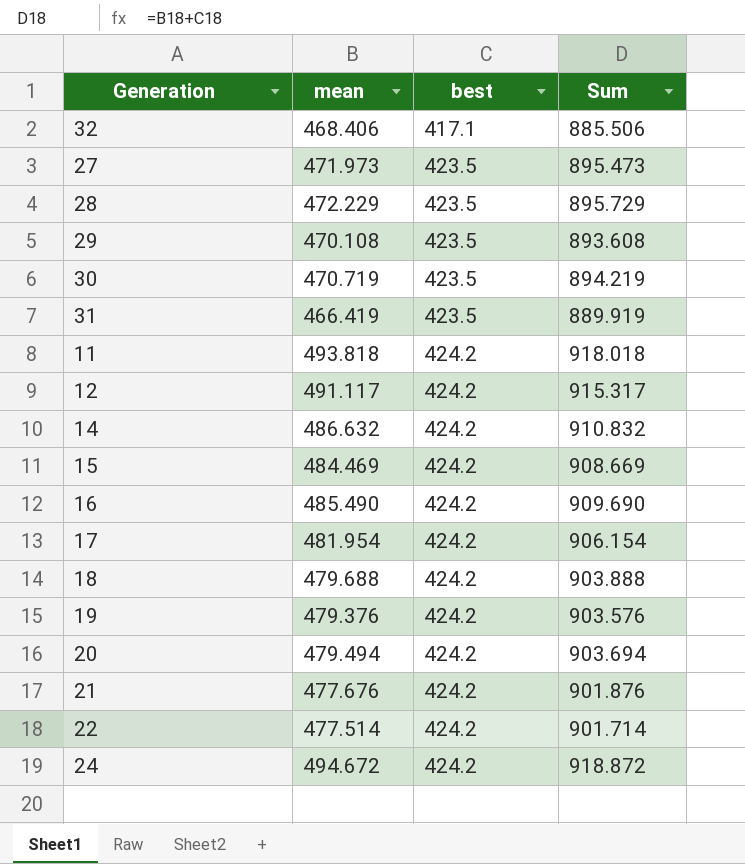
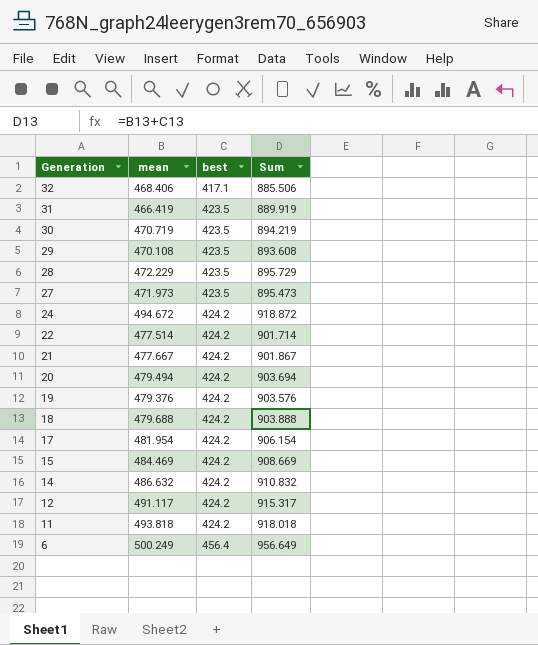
row order: best ascending -> Generation descending
row 16: 485.490 | 424.2 | 909.690 -> none
21 | mean: 477.676 -> 477.667
21 | Sum: 901.876 -> 901.867
row 6: none -> 500.249 | 456.4 | 956.649

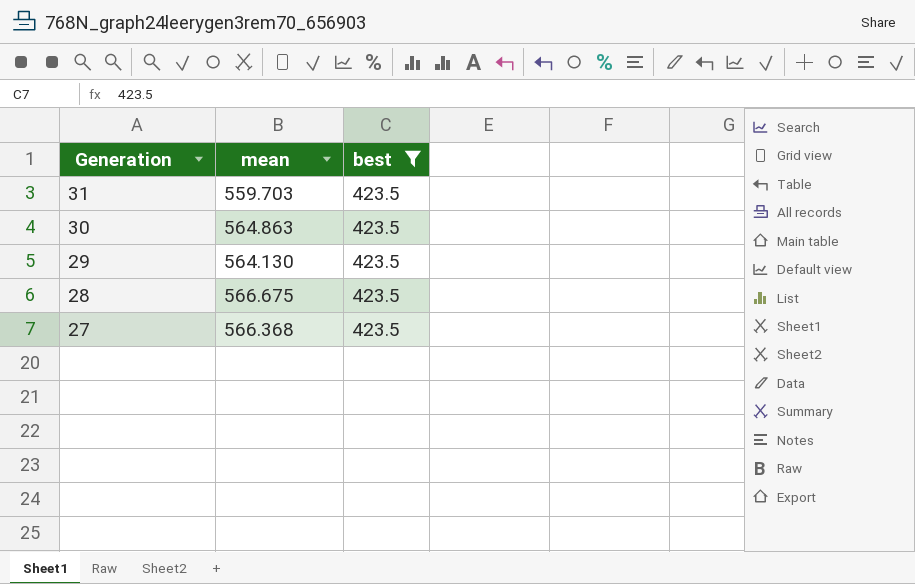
filter: none -> best = 423.5
column Sum | formula: [mean] + [best] -> none
31 | mean: 466.419 -> 559.703
30 | mean: 470.719 -> 564.863
29 | mean: 470.108 -> 564.130
28 | mean: 472.229 -> 566.675
27 | mean: 471.973 -> 566.368

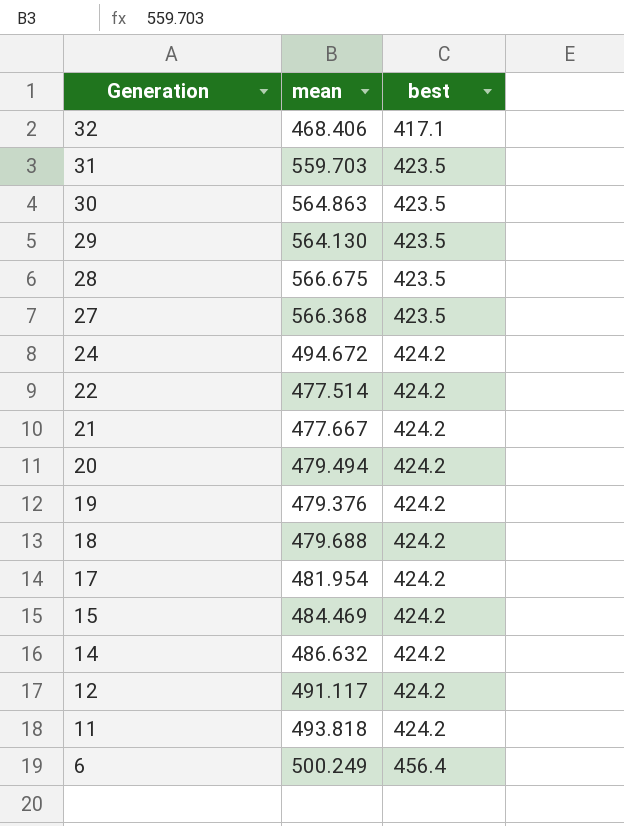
filter: best = 423.5 -> none

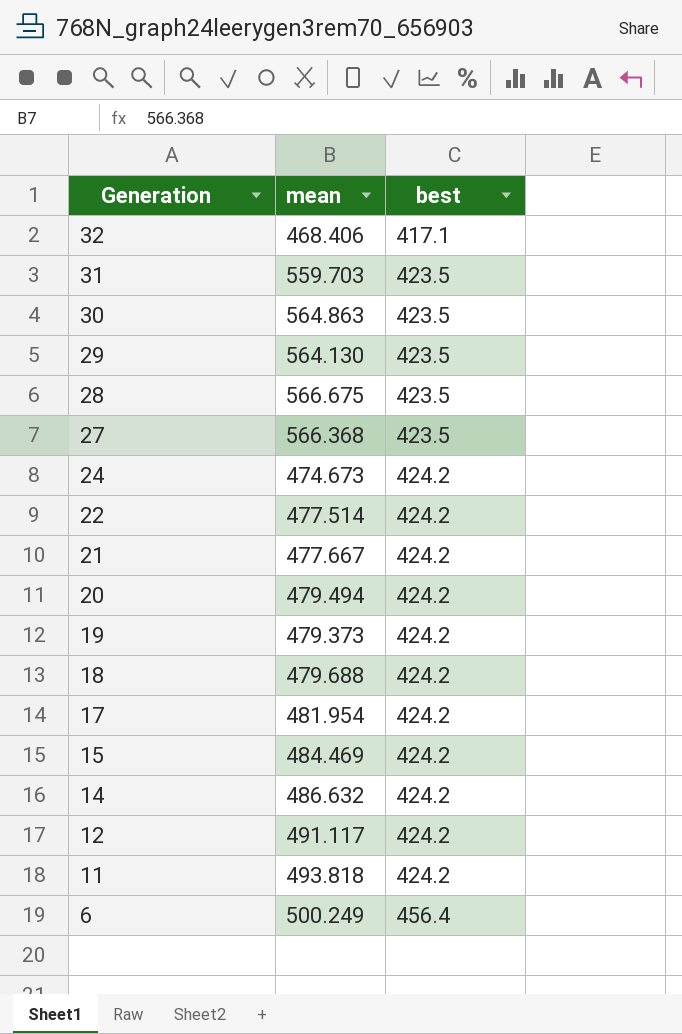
24 | mean: 494.672 -> 474.673
19 | mean: 479.376 -> 479.373

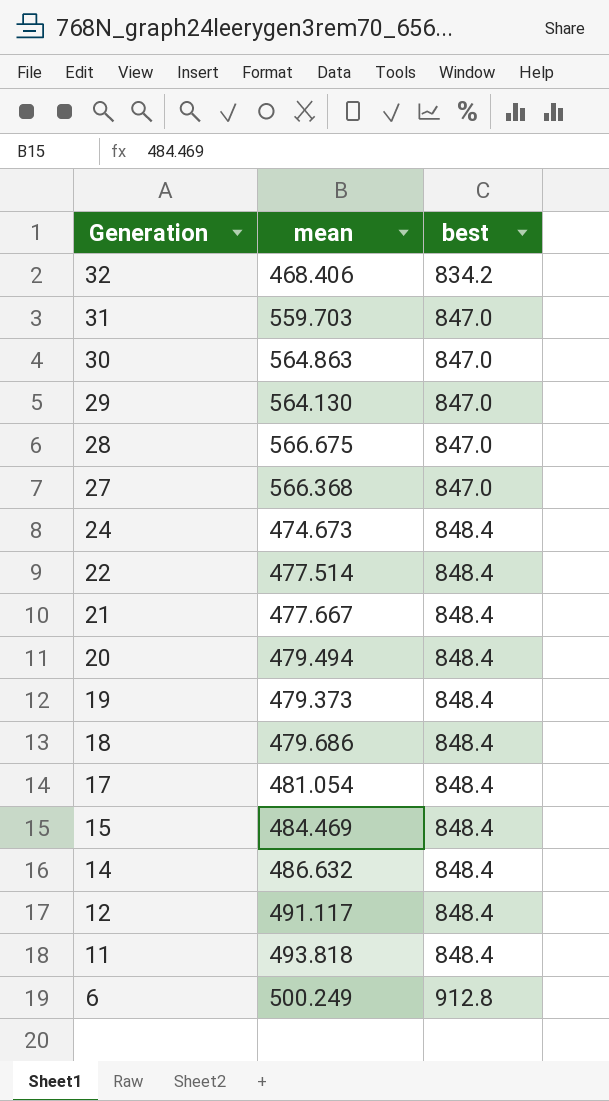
32 | best: 417.1 -> 834.2
31 | best: 423.5 -> 847.0
30 | best: 423.5 -> 847.0
29 | best: 423.5 -> 847.0
28 | best: 423.5 -> 847.0
27 | best: 423.5 -> 847.0
24 | best: 424.2 -> 848.4
22 | best: 424.2 -> 848.4
21 | best: 424.2 -> 848.4
20 | best: 424.2 -> 848.4
19 | best: 424.2 -> 848.4
18 | mean: 479.688 -> 479.686
18 | best: 424.2 -> 848.4
17 | mean: 481.954 -> 481.054
17 | best: 424.2 -> 848.4
15 | best: 424.2 -> 848.4
14 | best: 424.2 -> 848.4
12 | best: 424.2 -> 848.4
11 | best: 424.2 -> 848.4
6 | best: 456.4 -> 912.8

